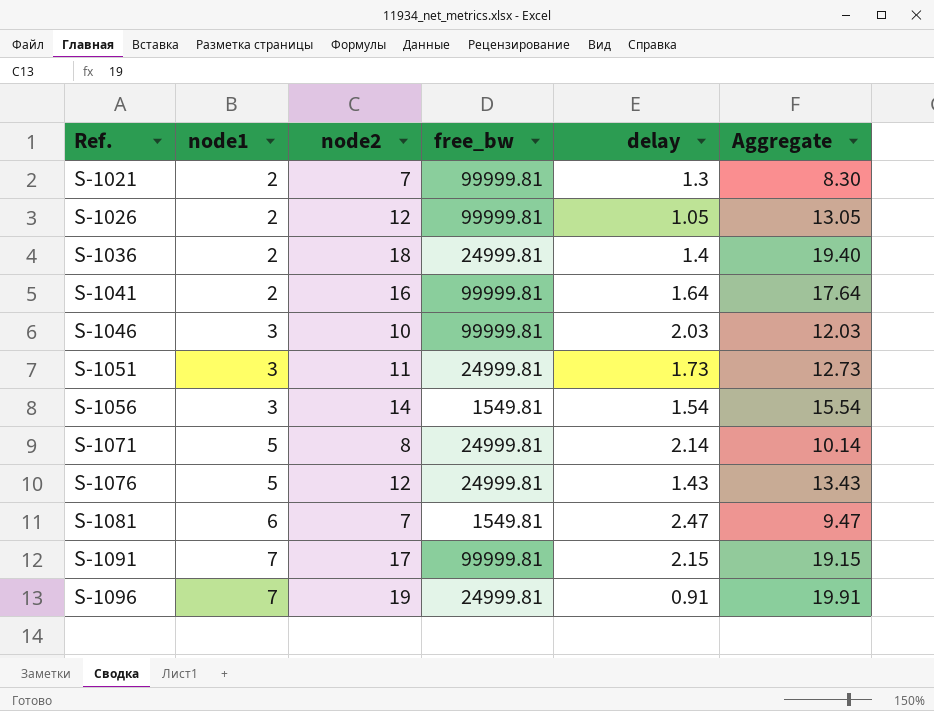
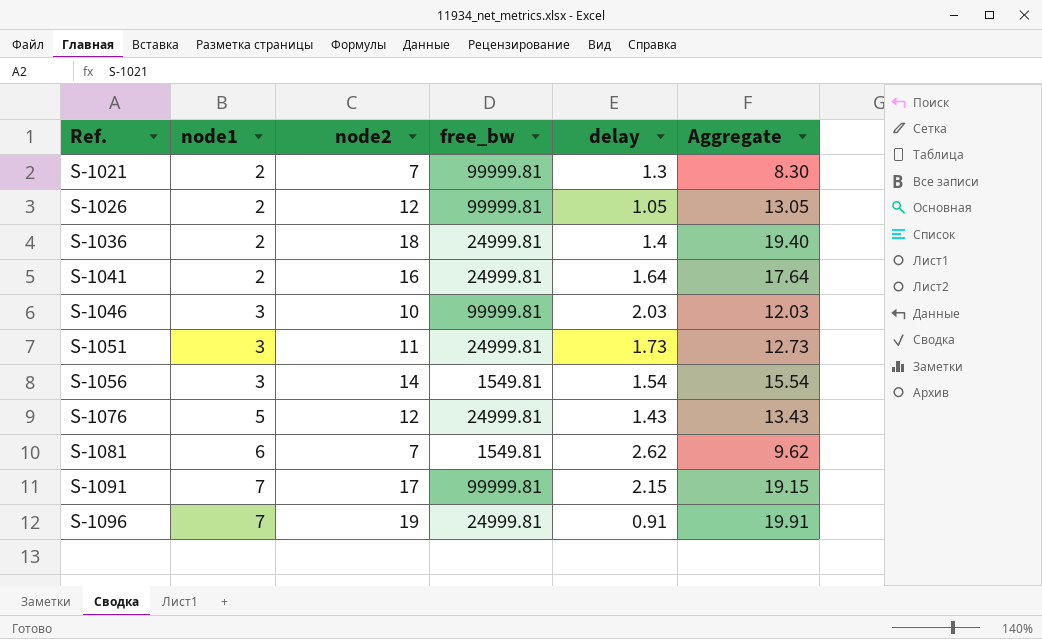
row S-1071: 5 | 8 | 24999.81 | 2.14 | 10.14 -> none
S-1041 | free_bw: 99999.81 -> 24999.81
S-1081 | delay: 2.47 -> 2.62
S-1081 | Aggregate: 9.47 -> 9.62

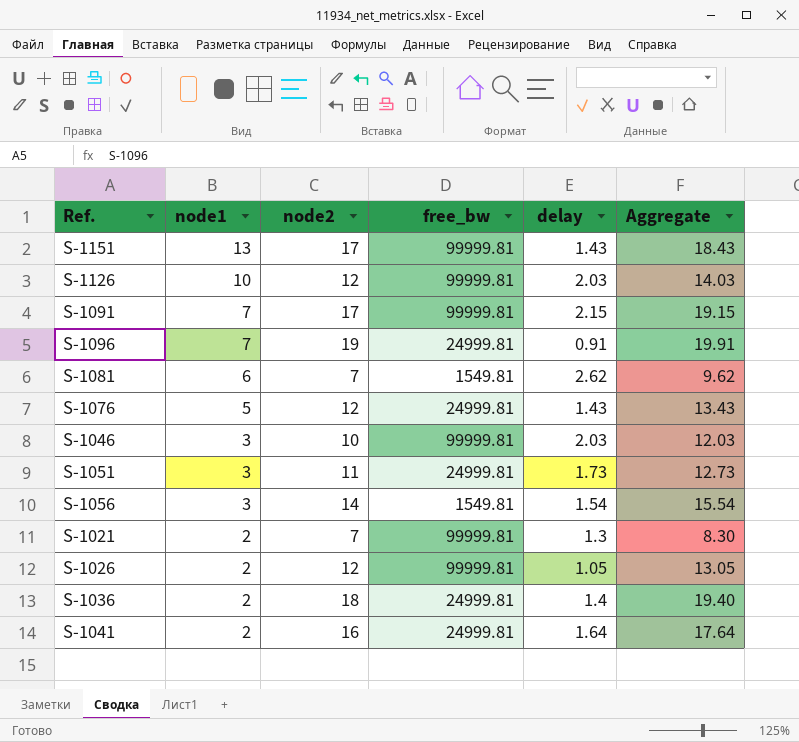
row order: Ref. ascending -> node1 descending
row S-1151: none -> 13 | 17 | 99999.81 | 1.43 | 18.43
row S-1126: none -> 10 | 12 | 99999.81 | 2.03 | 14.03

